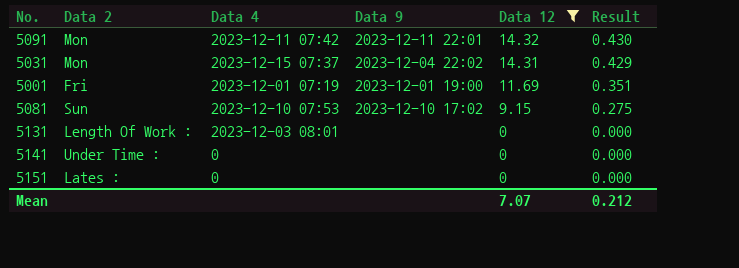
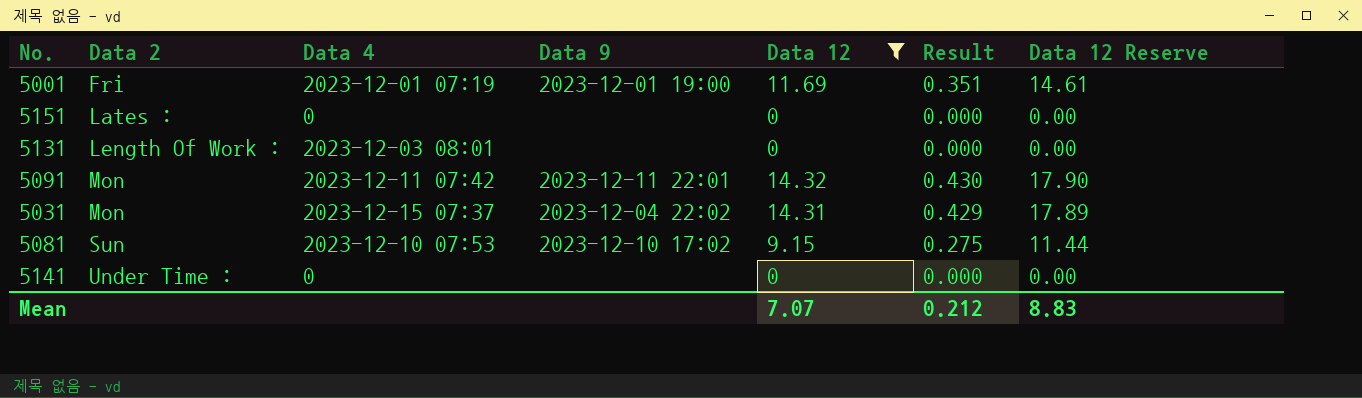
row order: Data 12 descending -> Data 2 ascending
column Data 12 Reserve | formula: none -> [Data 12] * 1.25

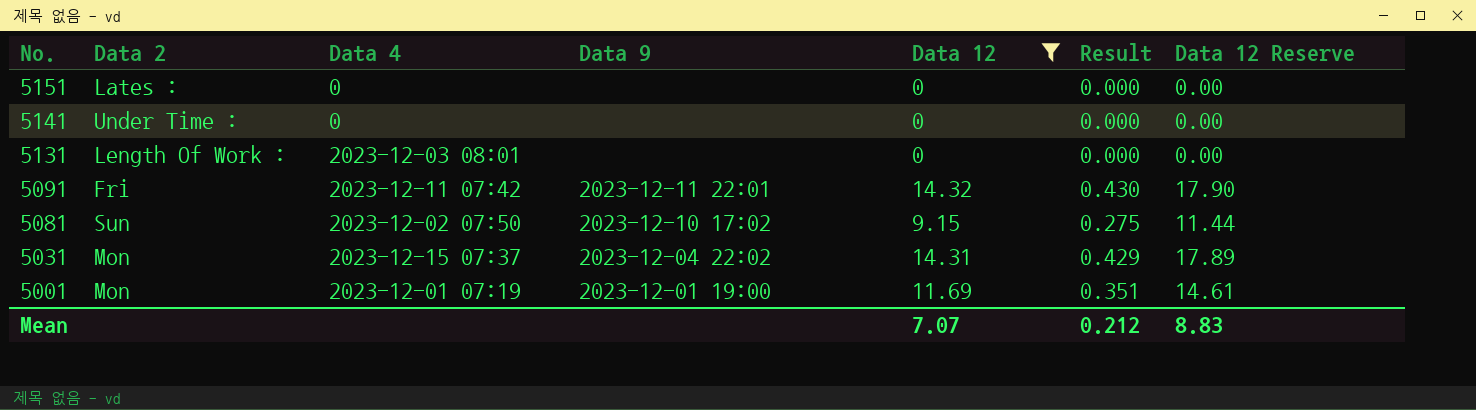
row order: Data 2 ascending -> No. descending
5091 | Data 2: Mon -> Fri
5081 | Data 4: 2023-12-10 07:53 -> 2023-12-02 07:50
5001 | Data 2: Fri -> Mon

